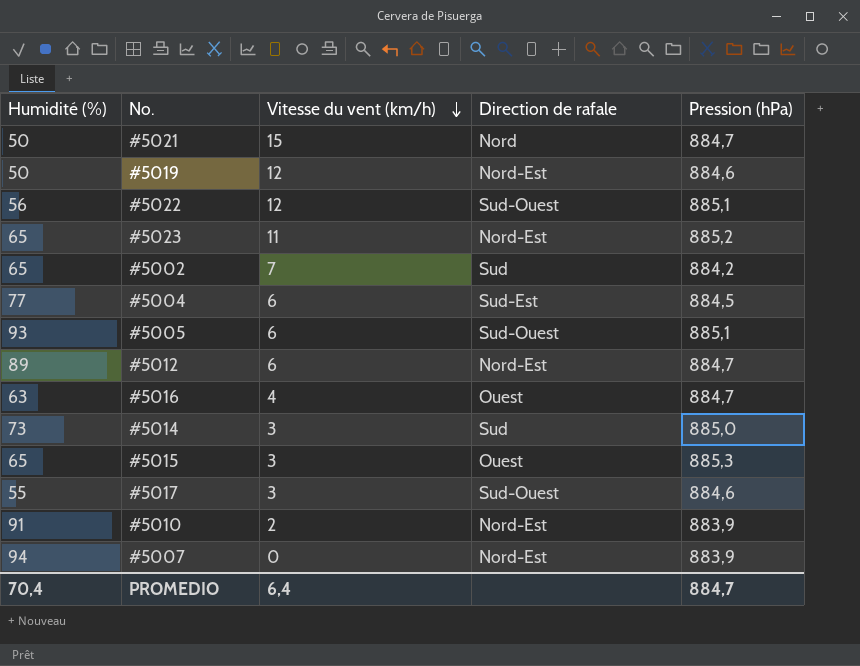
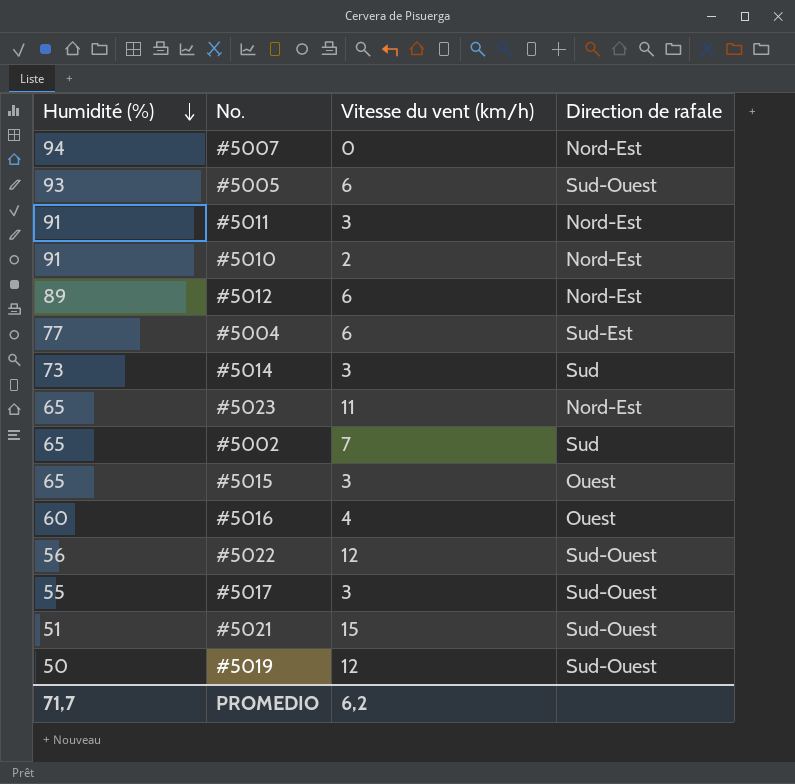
row order: Vitesse du vent (km/h) descending -> Humidité (%) descending
column Pression (hPa) | position: 5 -> none
row #5011: none -> 91 | 3 | Nord-Est
#5016 | Humidité (%): 63 -> 60
#5021 | Humidité (%): 50 -> 51
#5021 | Direction de rafale: Nord -> Sud-Ouest
#5019 | Direction de rafale: Nord-Est -> Sud-Ouest
PROMEDIO | Humidité (%): 70,4 -> 71,7
PROMEDIO | Vitesse du vent (km/h): 6,4 -> 6,2

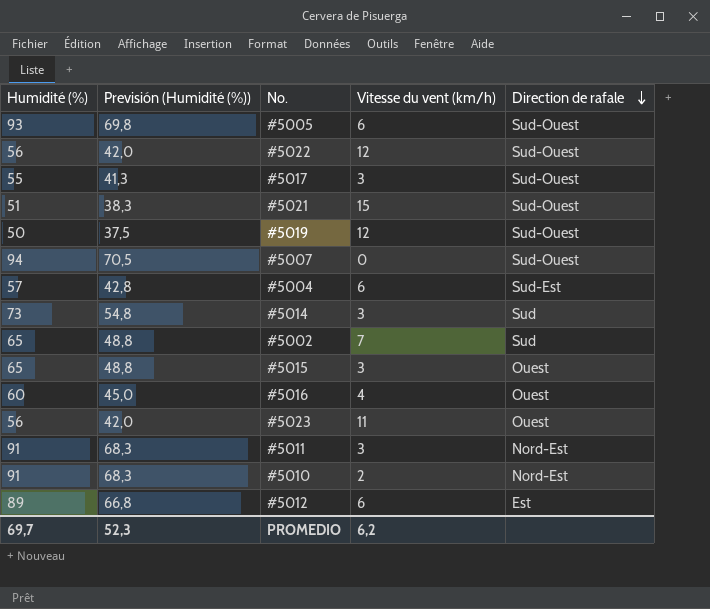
row order: Humidité (%) descending -> Direction de rafale descending
column Previsión (Humidité (%)) | formula: none -> [Humidité (%)] * 0,75
#5007 | Direction de rafale: Nord-Est -> Sud-Ouest
#5004 | Humidité (%): 77 -> 57
#5023 | Humidité (%): 65 -> 56
#5023 | Direction de rafale: Nord-Est -> Ouest
#5012 | Direction de rafale: Nord-Est -> Est
PROMEDIO | Humidité (%): 71,7 -> 69,7

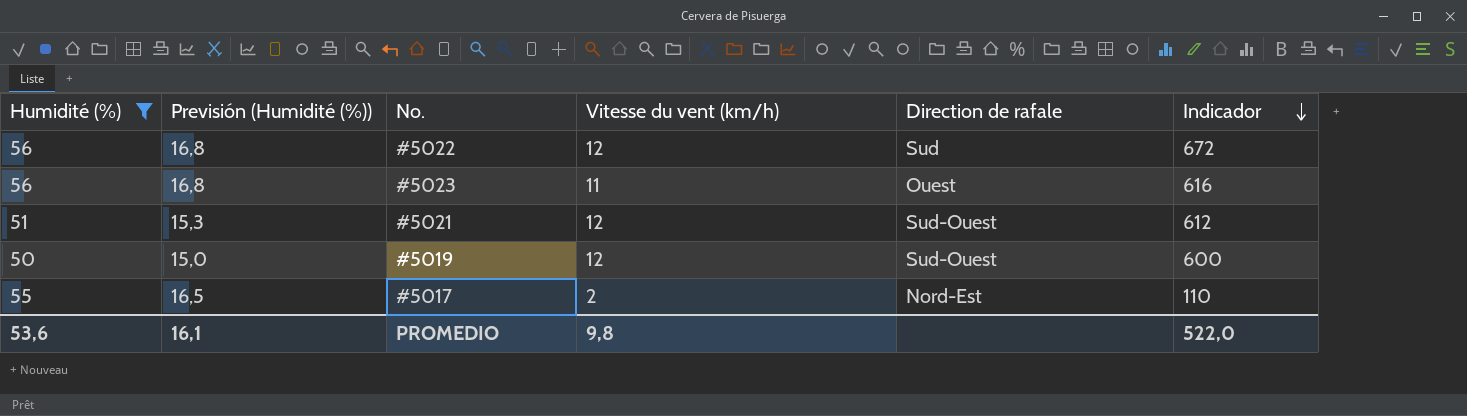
filter: none -> Humidité (%) <= 56
row order: Direction de rafale descending -> Indicador descending
column Previsión (Humidité (%)) | formula: [Humidité (%)] * 0,75 -> [Humidité (%)] * 0,3
column Indicador | formula: none -> [Humidité (%)] * [Vitesse du vent (km/h)]
#5022 | Direction de rafale: Sud-Ouest -> Sud
#5021 | Vitesse du vent (km/h): 15 -> 12
#5017 | Vitesse du vent (km/h): 3 -> 2
#5017 | Direction de rafale: Sud-Ouest -> Nord-Est
PROMEDIO | Humidité (%): 69,7 -> 53,6
PROMEDIO | Previsión (Humidité (%)): 52,3 -> 16,1
PROMEDIO | Vitesse du vent (km/h): 6,2 -> 9,8

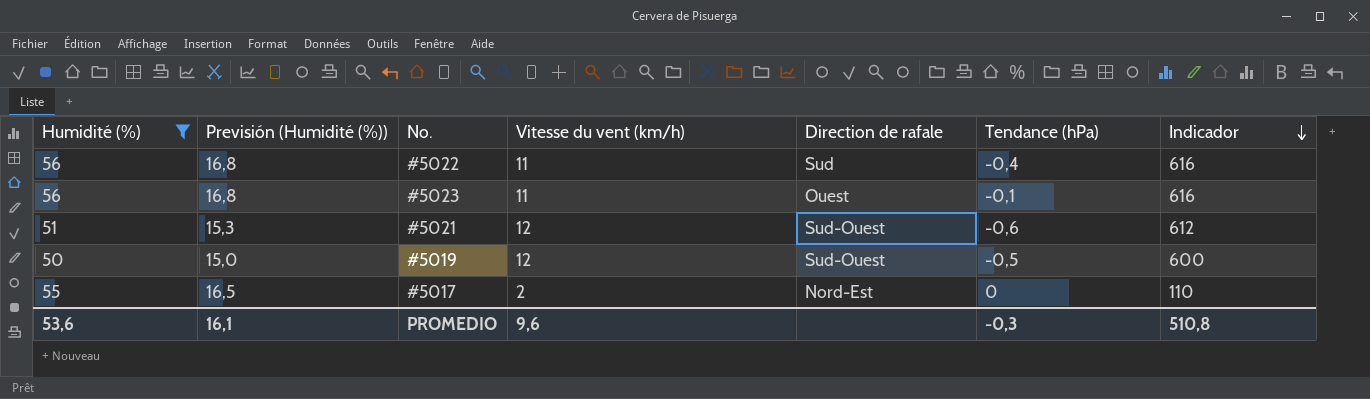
column Tendance (hPa) | position: none -> 6
#5022 | Vitesse du vent (km/h): 12 -> 11
#5022 | Indicador: 672 -> 616
PROMEDIO | Vitesse du vent (km/h): 9,8 -> 9,6
PROMEDIO | Indicador: 522,0 -> 510,8

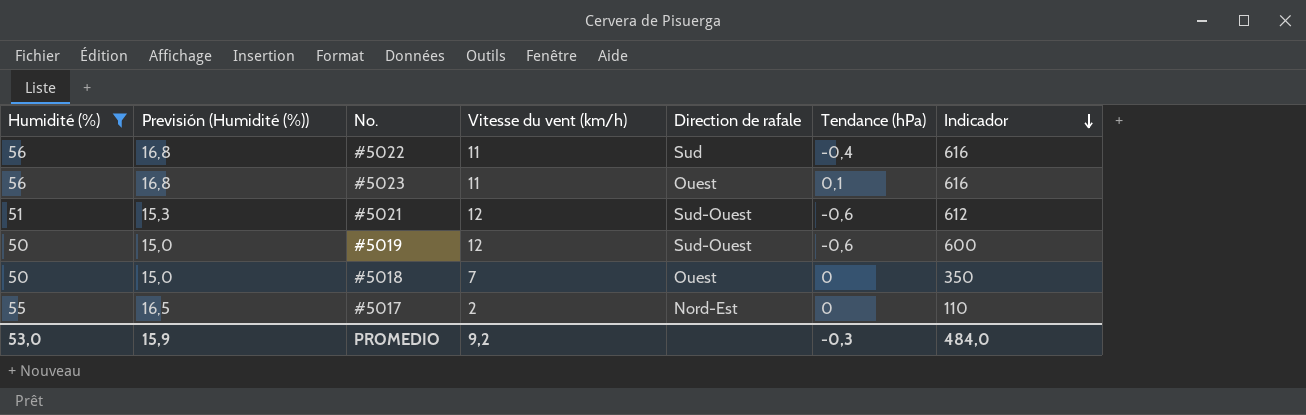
#5023 | Tendance (hPa): -0,1 -> 0,1
#5019 | Tendance (hPa): -0,5 -> -0,6
row #5018: none -> 50 | 15,0 | 7 | Ouest | 0 | 350
PROMEDIO | Humidité (%): 53,6 -> 53,0
PROMEDIO | Previsión (Humidité (%)): 16,1 -> 15,9
PROMEDIO | Vitesse du vent (km/h): 9,6 -> 9,2
PROMEDIO | Indicador: 510,8 -> 484,0

